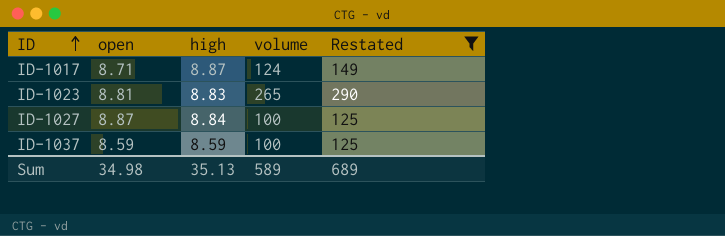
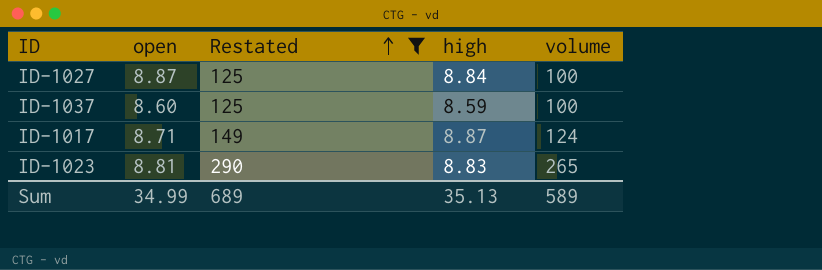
row order: ID ascending -> Restated ascending
column Restated | position: 5 -> 3
ID-1037 | open: 8.59 -> 8.60
Sum | open: 34.98 -> 34.99

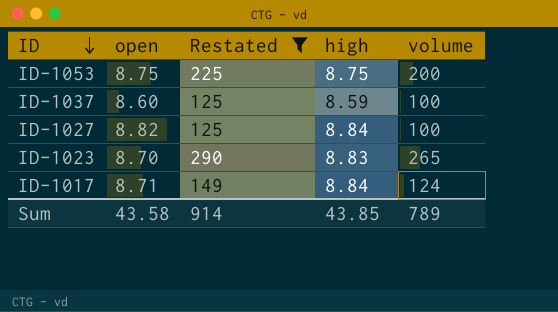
row order: Restated ascending -> ID descending
row ID-1053: none -> 8.75 | 225 | 8.75 | 200
ID-1027 | open: 8.87 -> 8.82
ID-1023 | open: 8.81 -> 8.70
ID-1017 | high: 8.87 -> 8.84
Sum | open: 34.99 -> 43.58
Sum | Restated: 689 -> 914
Sum | high: 35.13 -> 43.85
Sum | volume: 589 -> 789

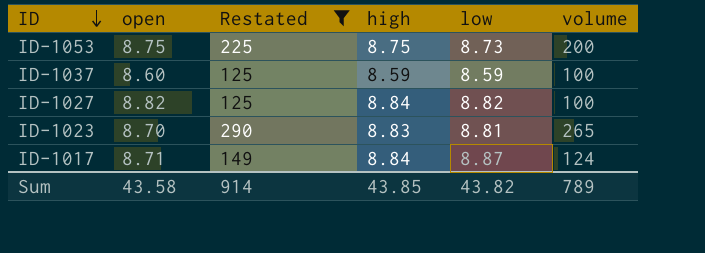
column low | position: none -> 5

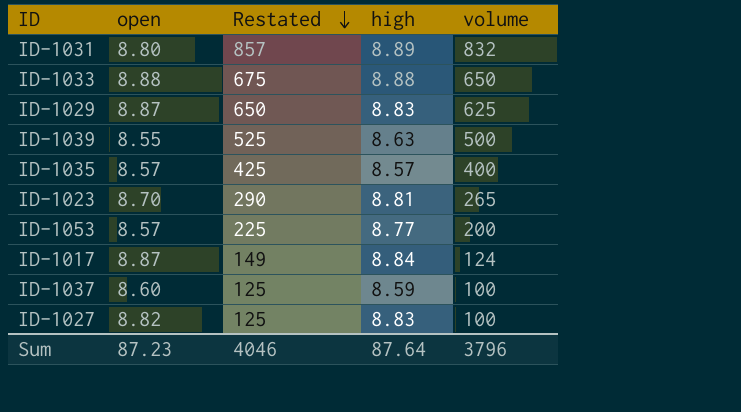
filter: Restated <= 290 -> none
row order: ID descending -> Restated descending
column low | position: 5 -> none
ID-1023 | high: 8.83 -> 8.81
ID-1053 | open: 8.75 -> 8.57
ID-1053 | high: 8.75 -> 8.77
ID-1017 | open: 8.71 -> 8.87
ID-1027 | high: 8.84 -> 8.83
Sum | open: 43.58 -> 87.23
Sum | Restated: 914 -> 4046
Sum | high: 43.85 -> 87.64
Sum | volume: 789 -> 3796

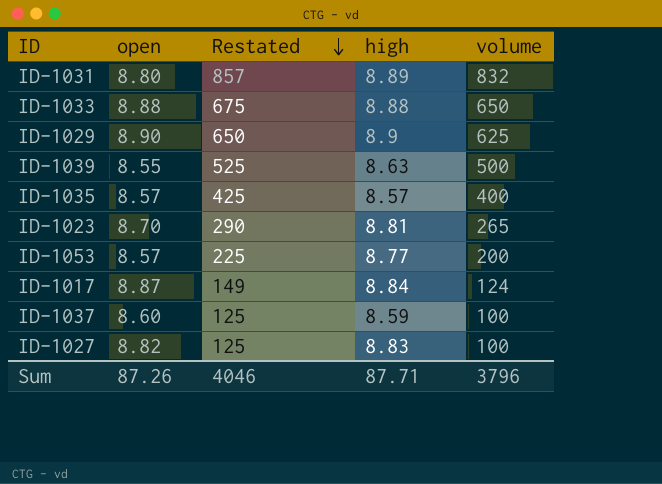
ID-1029 | open: 8.87 -> 8.90
ID-1029 | high: 8.83 -> 8.9
Sum | open: 87.23 -> 87.26
Sum | high: 87.64 -> 87.71

